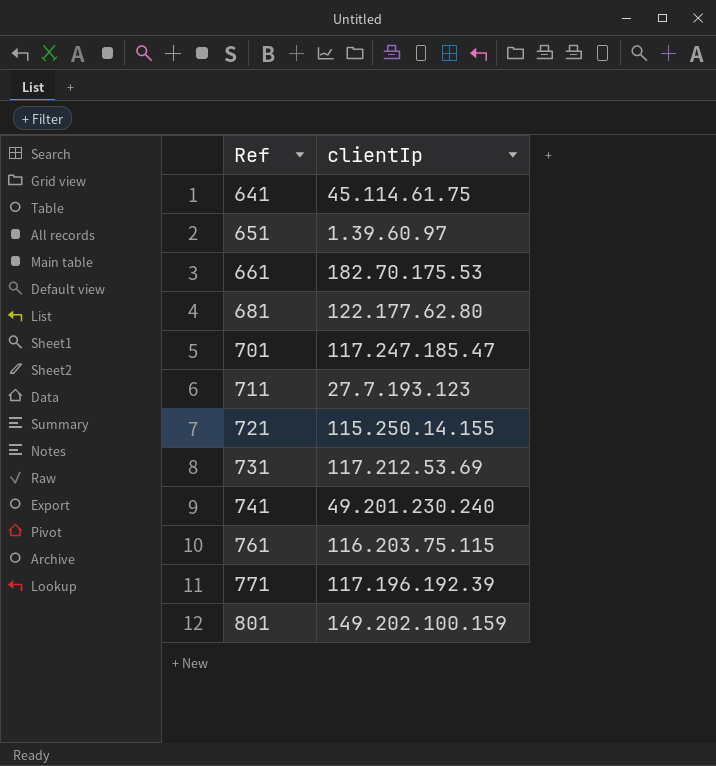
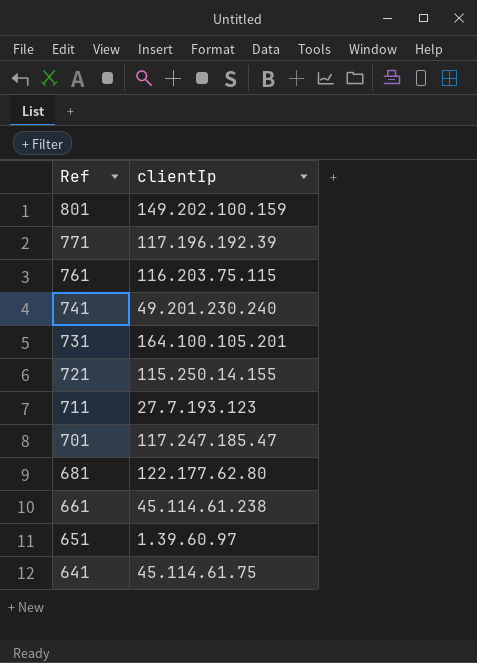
row order: Ref ascending -> Ref descending
731 | clientIp: 117.212.53.69 -> 164.100.105.201
661 | clientIp: 182.70.175.53 -> 45.114.61.238

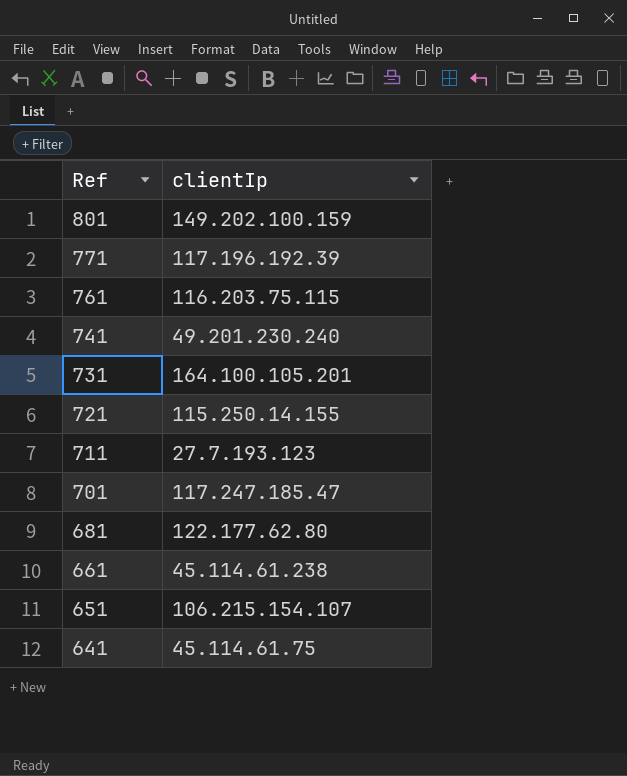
651 | clientIp: 1.39.60.97 -> 106.215.154.107

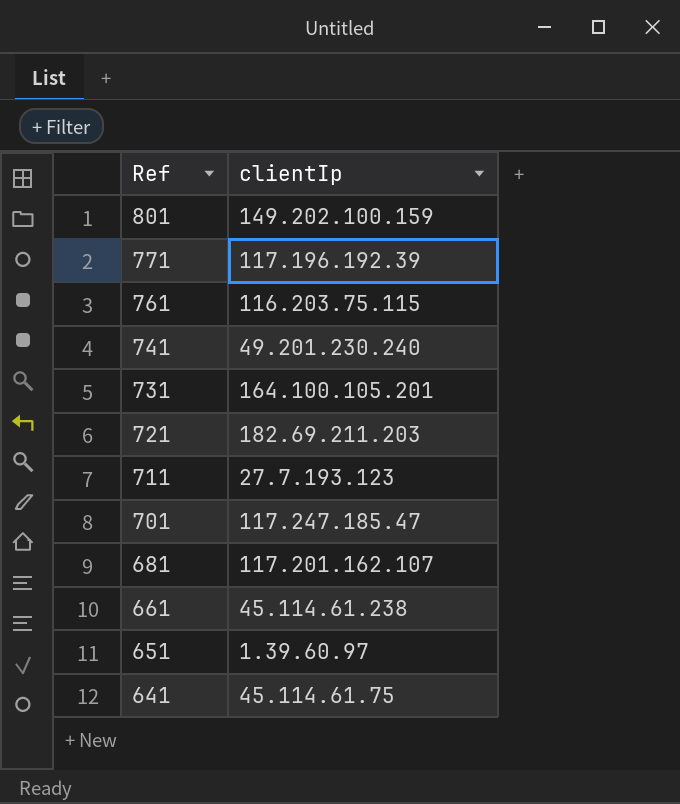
721 | clientIp: 115.250.14.155 -> 182.69.211.203
681 | clientIp: 122.177.62.80 -> 117.201.162.107
651 | clientIp: 106.215.154.107 -> 1.39.60.97

